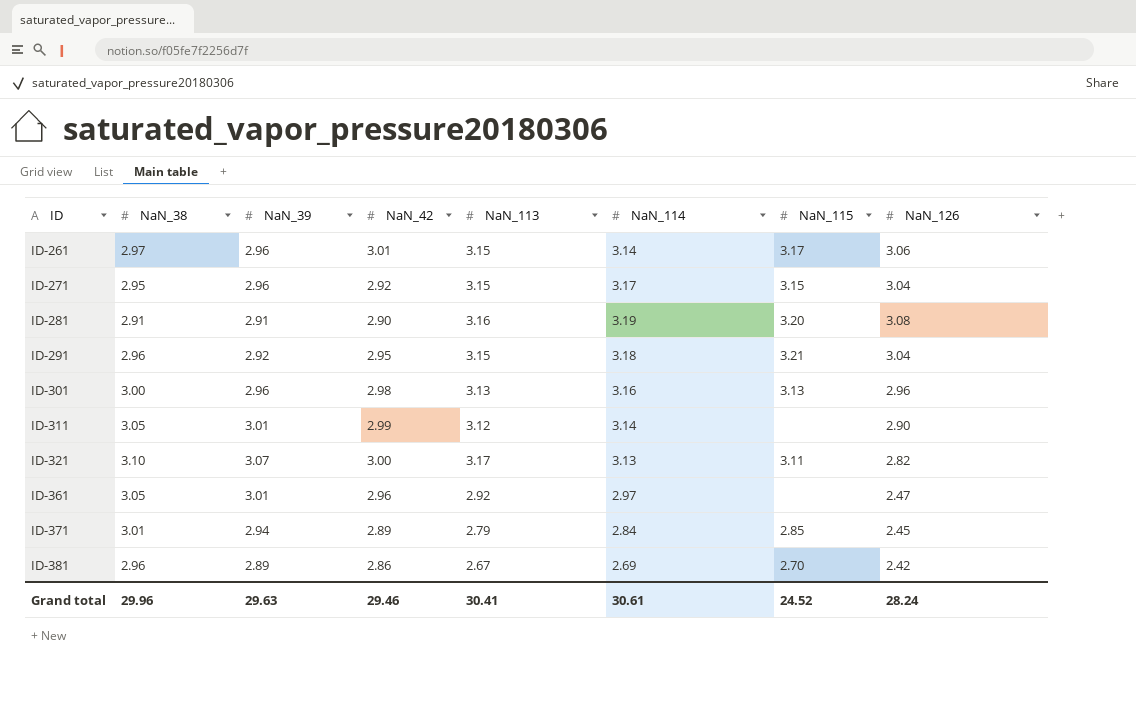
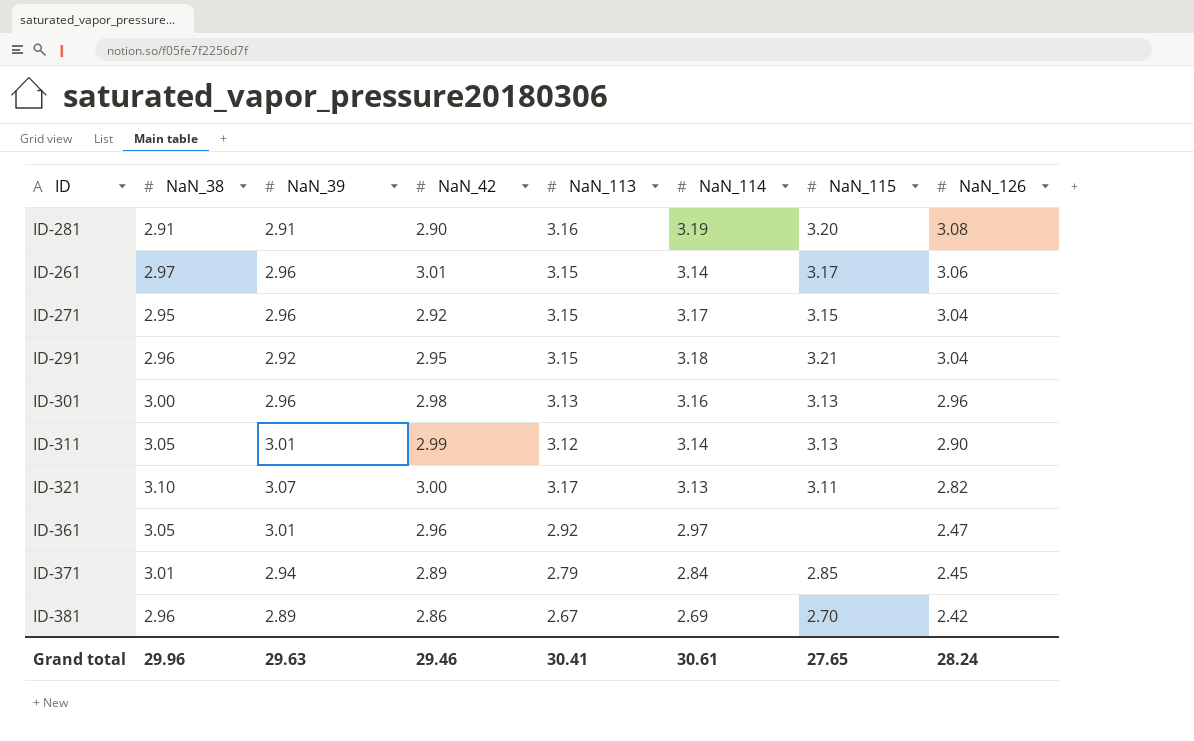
row order: ID ascending -> NaN_126 descending
ID-311 | NaN_115: none -> 3.13
Grand total | NaN_115: 24.52 -> 27.65

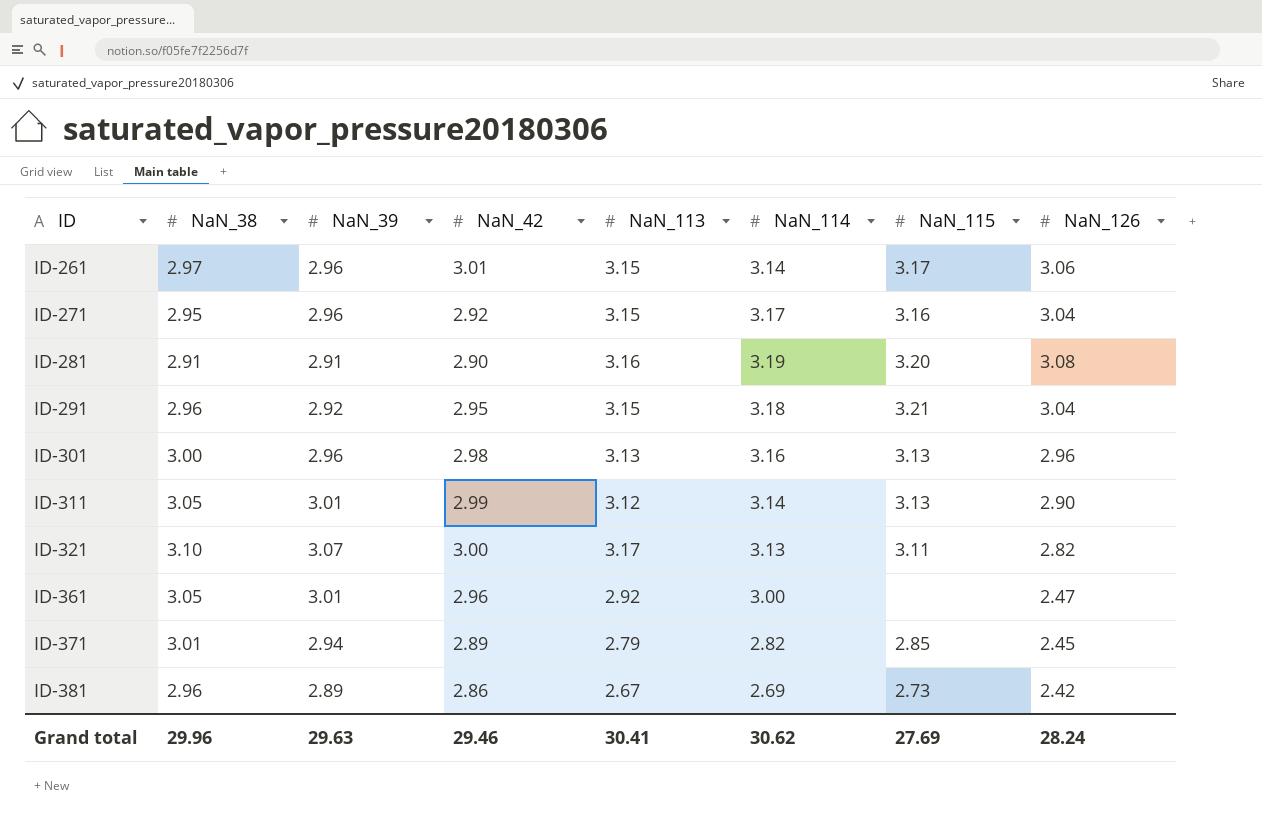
row order: NaN_126 descending -> ID ascending
ID-271 | NaN_115: 3.15 -> 3.16
ID-361 | NaN_114: 2.97 -> 3.00
ID-371 | NaN_114: 2.84 -> 2.82
ID-381 | NaN_115: 2.70 -> 2.73
Grand total | NaN_114: 30.61 -> 30.62
Grand total | NaN_115: 27.65 -> 27.69

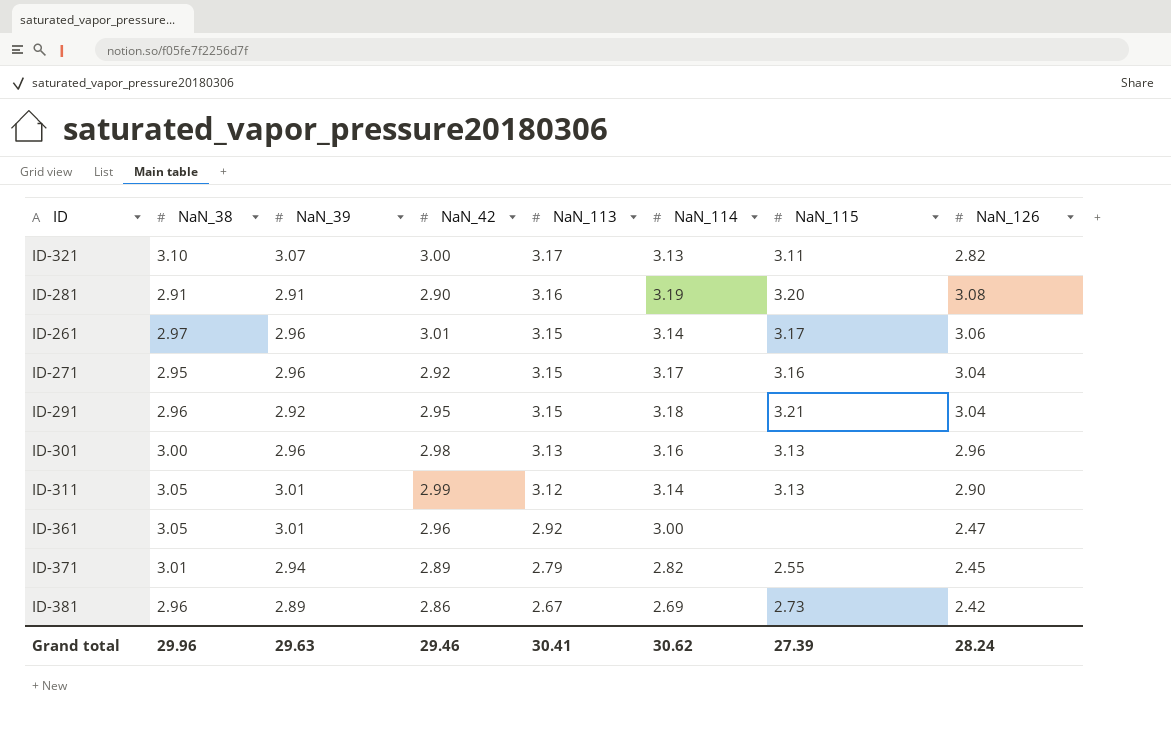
row order: ID ascending -> NaN_113 descending
ID-371 | NaN_115: 2.85 -> 2.55
Grand total | NaN_115: 27.69 -> 27.39

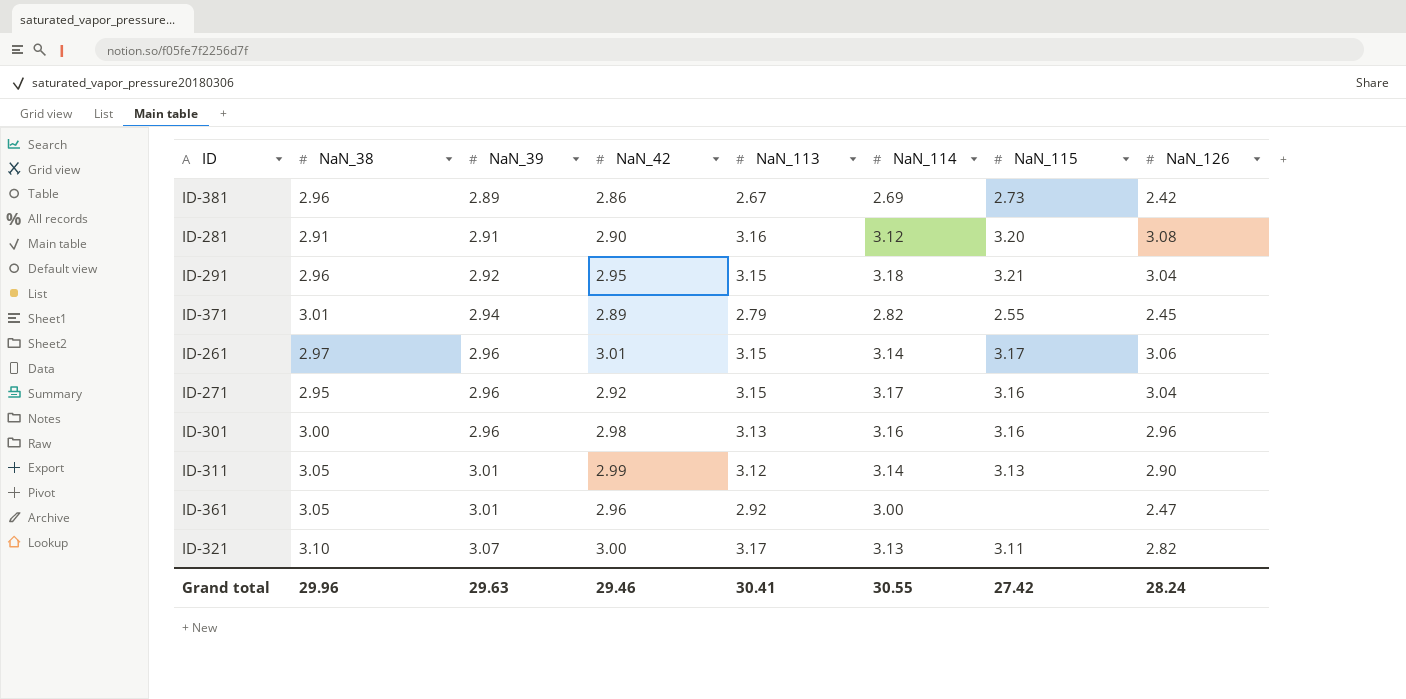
row order: NaN_113 descending -> NaN_39 ascending
ID-281 | NaN_114: 3.19 -> 3.12
ID-301 | NaN_115: 3.13 -> 3.16
Grand total | NaN_114: 30.62 -> 30.55
Grand total | NaN_115: 27.39 -> 27.42

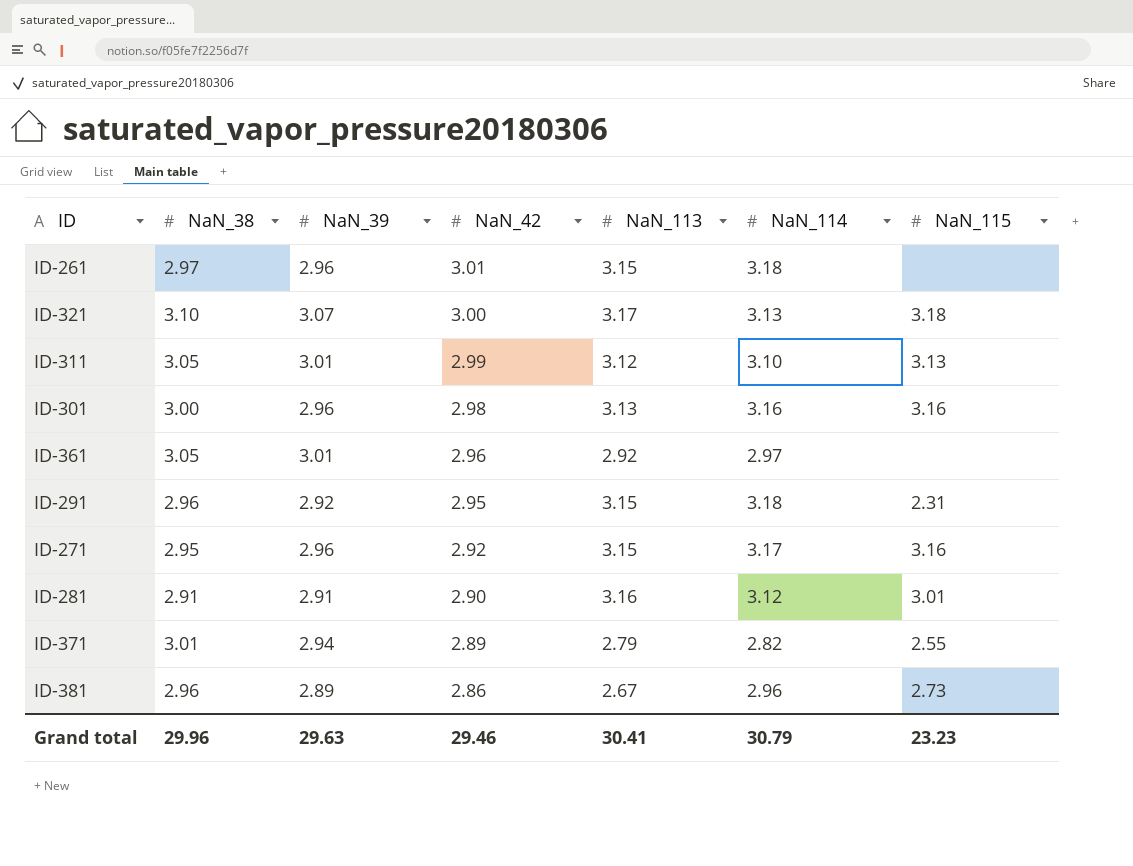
row order: NaN_39 ascending -> NaN_42 descending
column NaN_126 | position: 8 -> none
ID-261 | NaN_114: 3.14 -> 3.18
ID-261 | NaN_115: 3.17 -> none
ID-321 | NaN_115: 3.11 -> 3.18
ID-311 | NaN_114: 3.14 -> 3.10
ID-361 | NaN_114: 3.00 -> 2.97
ID-291 | NaN_115: 3.21 -> 2.31
ID-281 | NaN_115: 3.20 -> 3.01
ID-381 | NaN_114: 2.69 -> 2.96
Grand total | NaN_114: 30.55 -> 30.79
Grand total | NaN_115: 27.42 -> 23.23

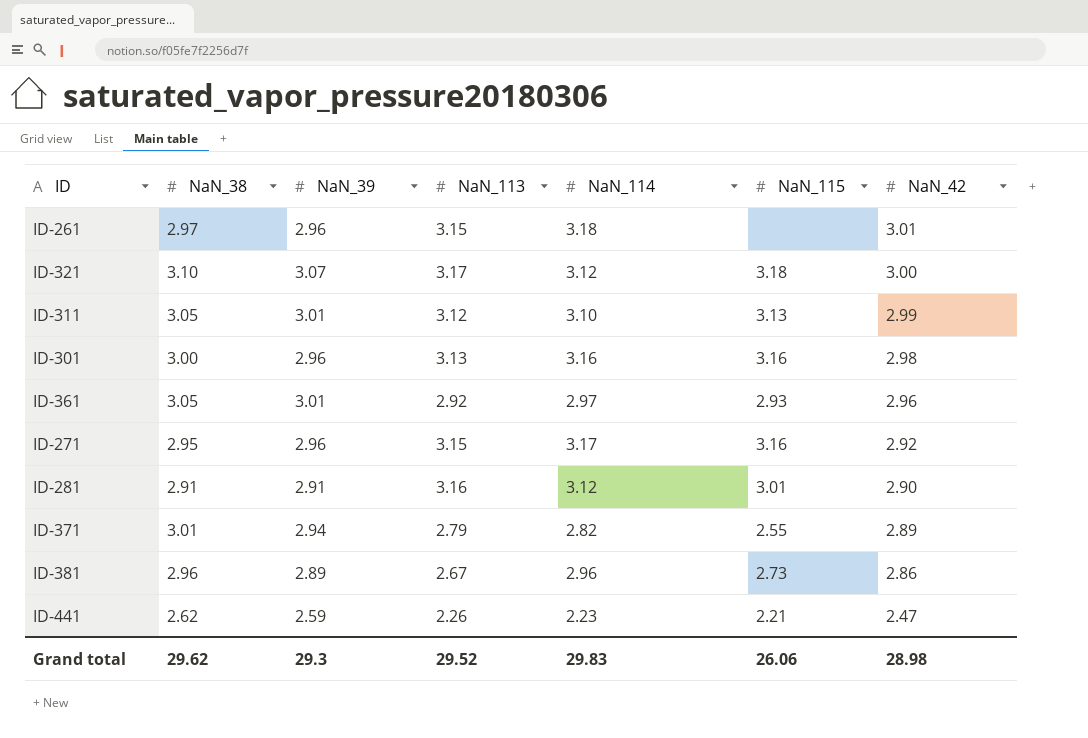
column NaN_42 | position: 4 -> 7
row ID-291: 2.96 | 2.92 | 2.95 | 3.15 | 3.18 | 2.31 -> none
ID-321 | NaN_114: 3.13 -> 3.12
ID-361 | NaN_115: none -> 2.93
row ID-441: none -> 2.62 | 2.59 | 2.26 | 2.23 | 2.21 | 2.47
Grand total | NaN_38: 29.96 -> 29.62
Grand total | NaN_39: 29.63 -> 29.3
Grand total | NaN_113: 30.41 -> 29.52
Grand total | NaN_114: 30.79 -> 29.83
Grand total | NaN_115: 23.23 -> 26.06
Grand total | NaN_42: 29.46 -> 28.98

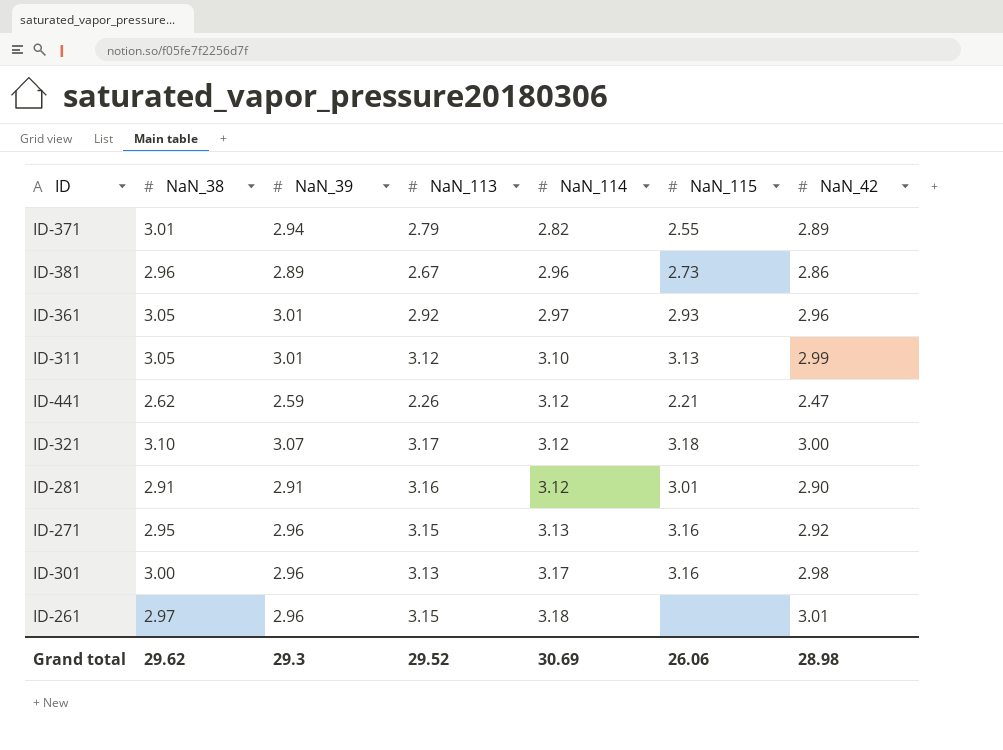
row order: NaN_42 descending -> NaN_114 ascending
ID-441 | NaN_114: 2.23 -> 3.12
ID-271 | NaN_114: 3.17 -> 3.13
ID-301 | NaN_114: 3.16 -> 3.17
Grand total | NaN_114: 29.83 -> 30.69

